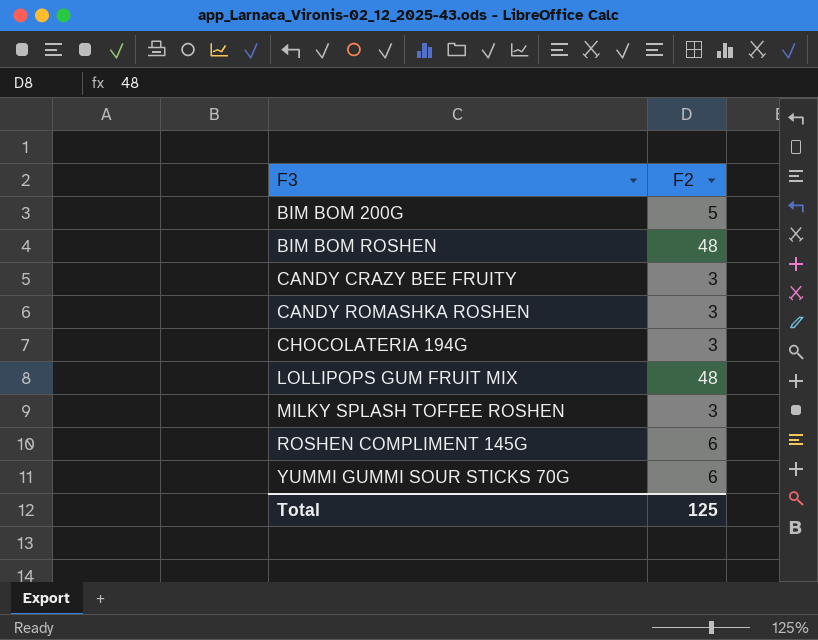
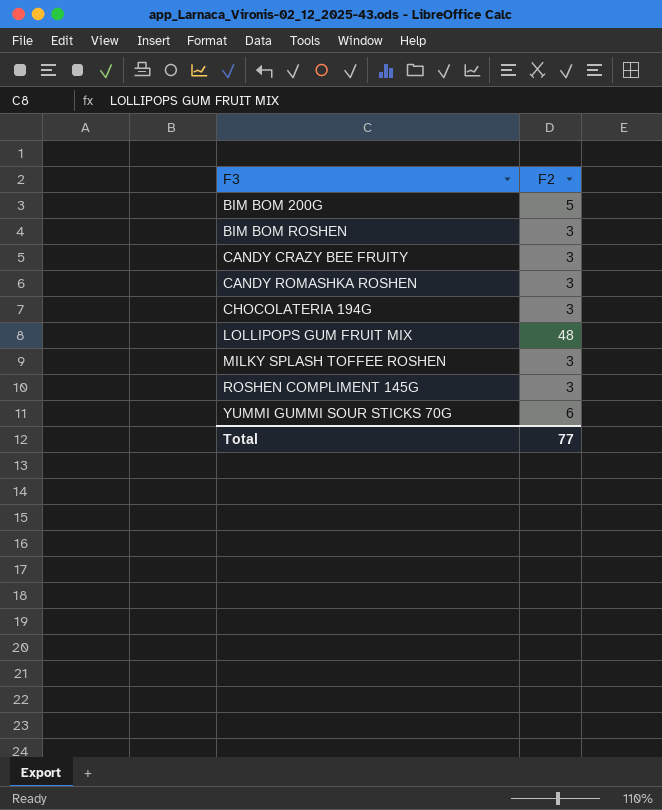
BIM BOM ROSHEN | F2: 48 -> 3
ROSHEN COMPLIMENT 145G | F2: 6 -> 3
Total | F2: 125 -> 77

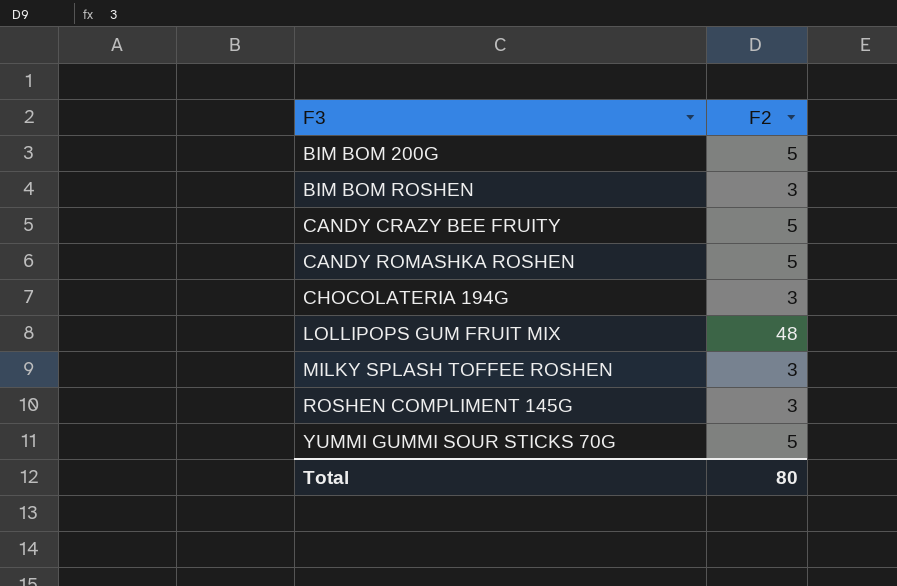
CANDY CRAZY BEE FRUITY | F2: 3 -> 5
CANDY ROMASHKA ROSHEN | F2: 3 -> 5
YUMMI GUMMI SOUR STICKS 70G | F2: 6 -> 5
Total | F2: 77 -> 80

